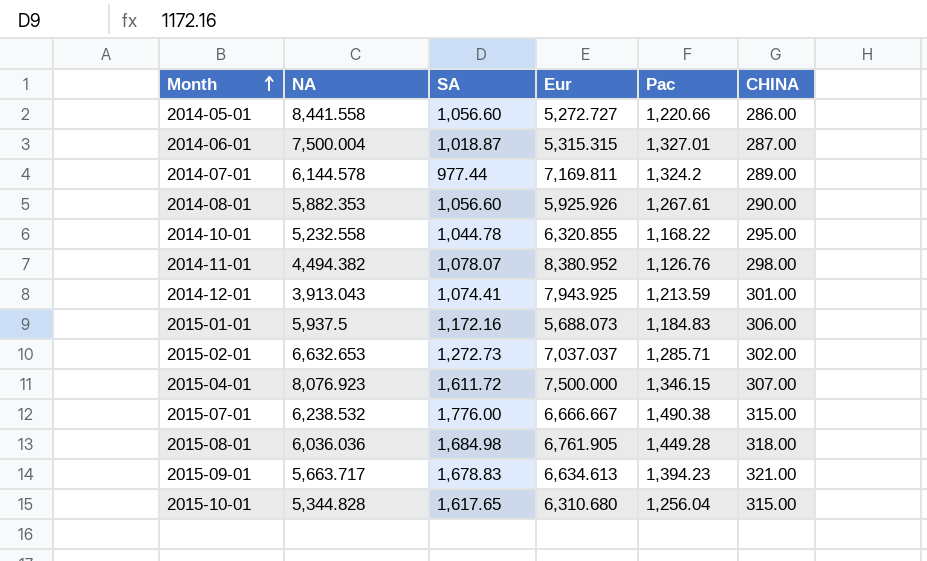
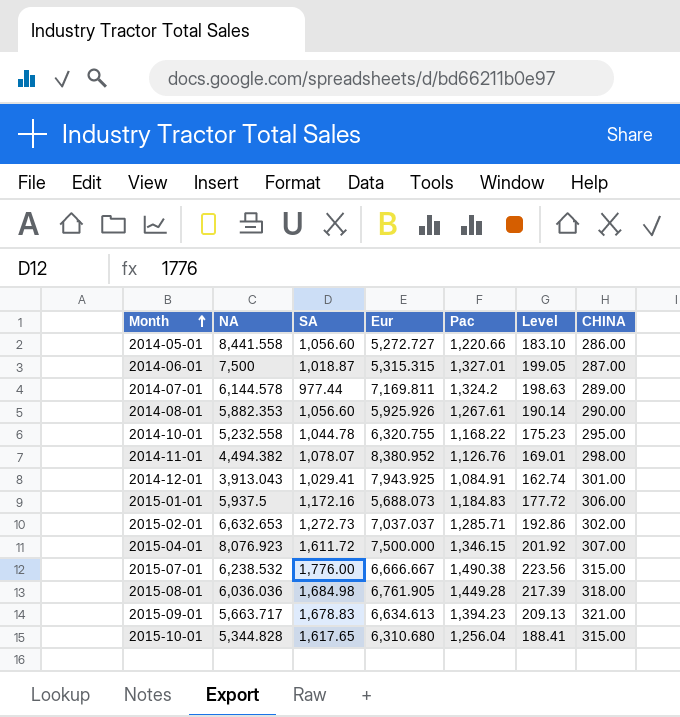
column Level | formula: none -> [Pac] * 0.15
2014-06-01 | NA: 7,500.004 -> 7,500
2014-10-01 | Eur: 6,320.855 -> 6,320.755
2014-12-01 | SA: 1,074.41 -> 1,029.41
2014-12-01 | Pac: 1,213.59 -> 1,084.91

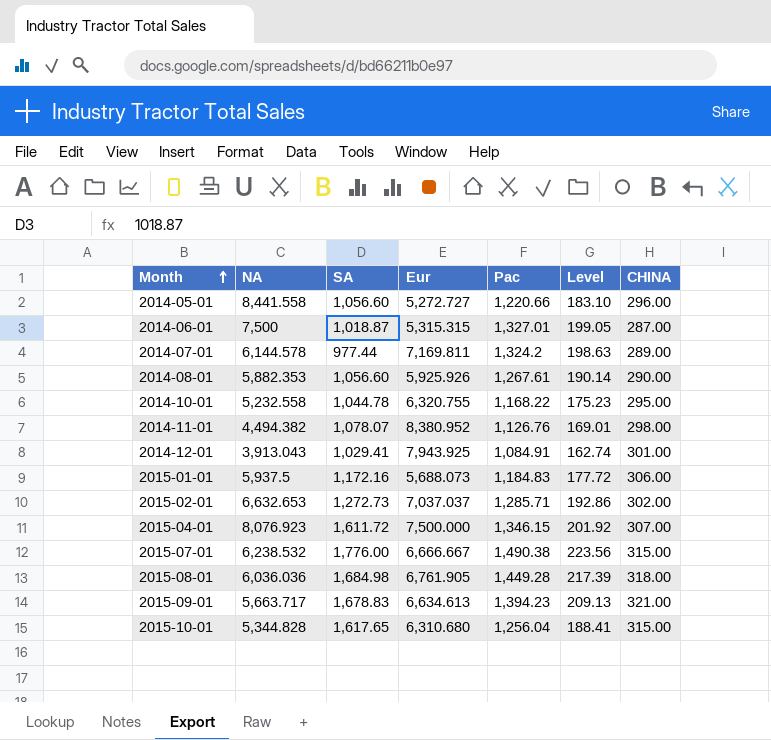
2014-05-01 | CHINA: 286.00 -> 296.00

